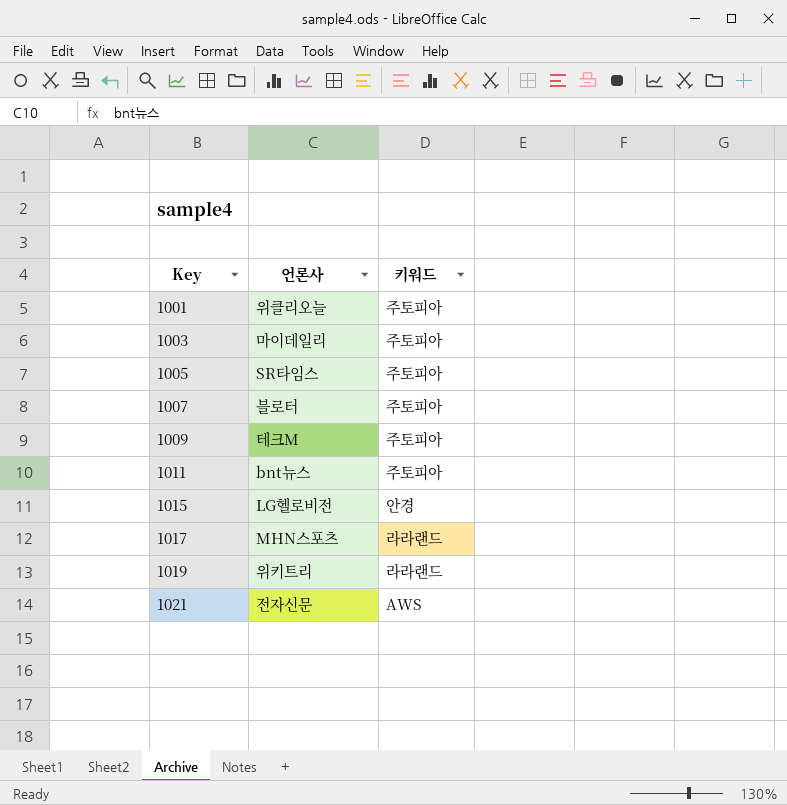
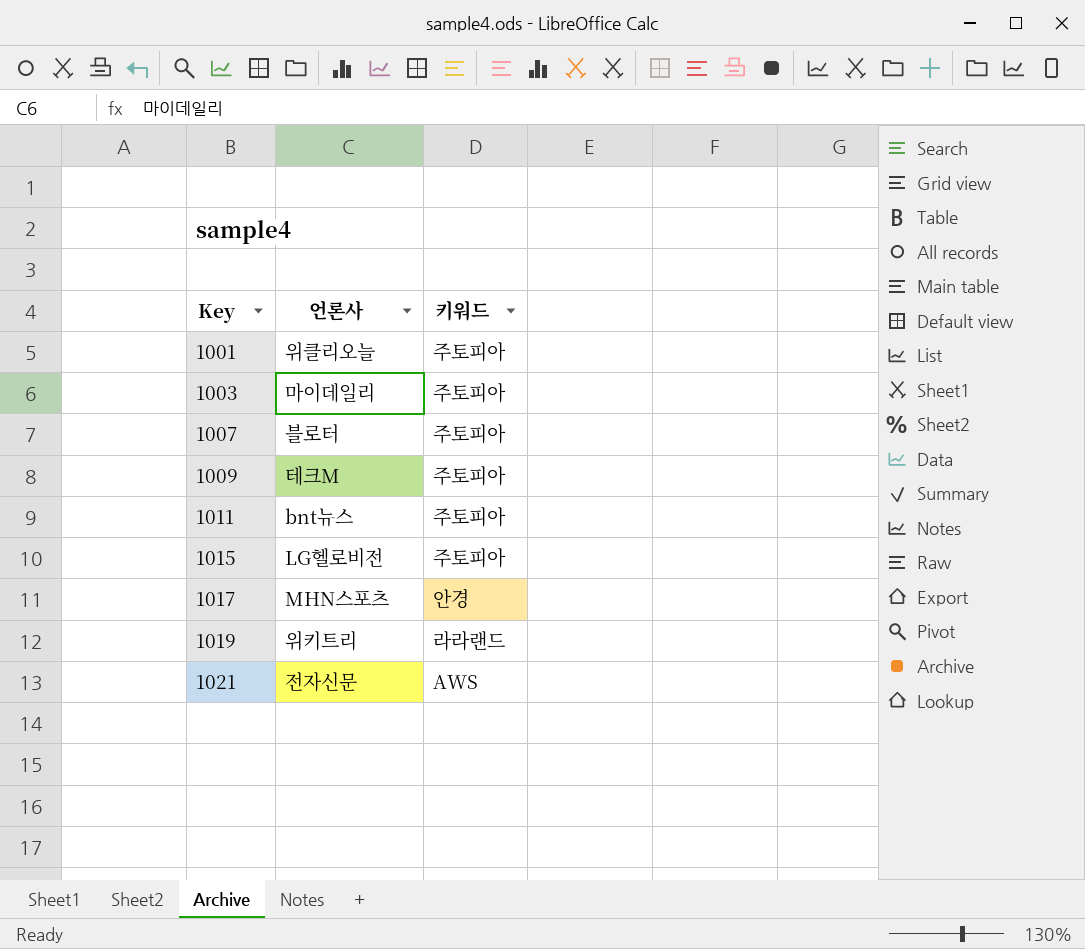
row 1005: SR타임스 | 주토피아 -> none
1015 | 키워드: 안경 -> 주토피아
1017 | 키워드: 라라랜드 -> 안경

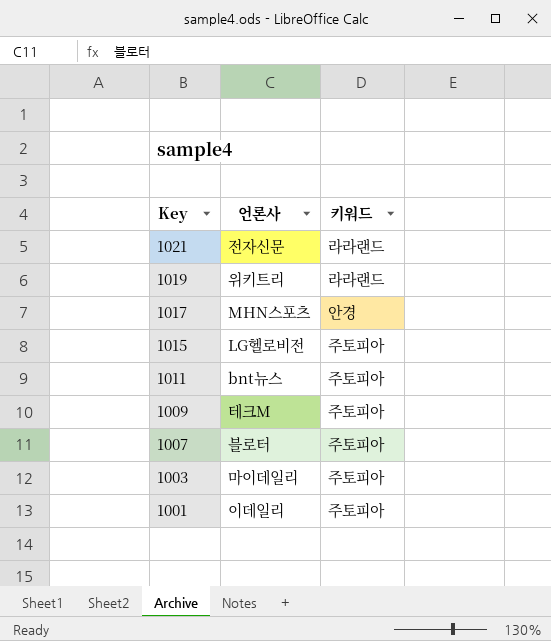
row order: Key ascending -> Key descending
1021 | 키워드: AWS -> 라라랜드
1001 | 언론사: 위클리오늘 -> 이데일리

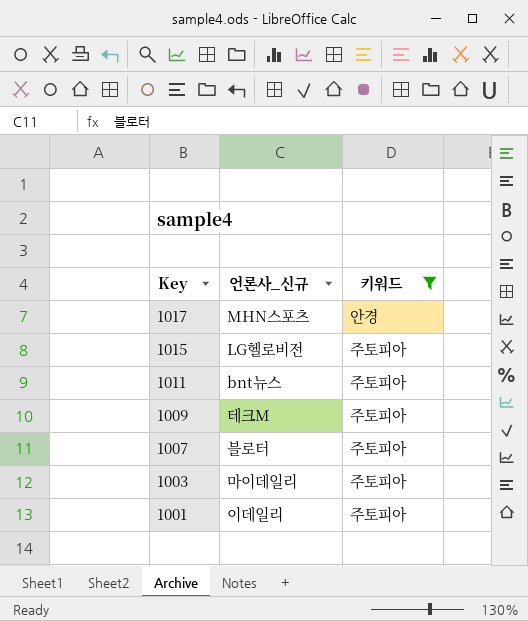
filter: none -> 키워드 != 라라랜드
column name: 언론사 -> 언론사_신규

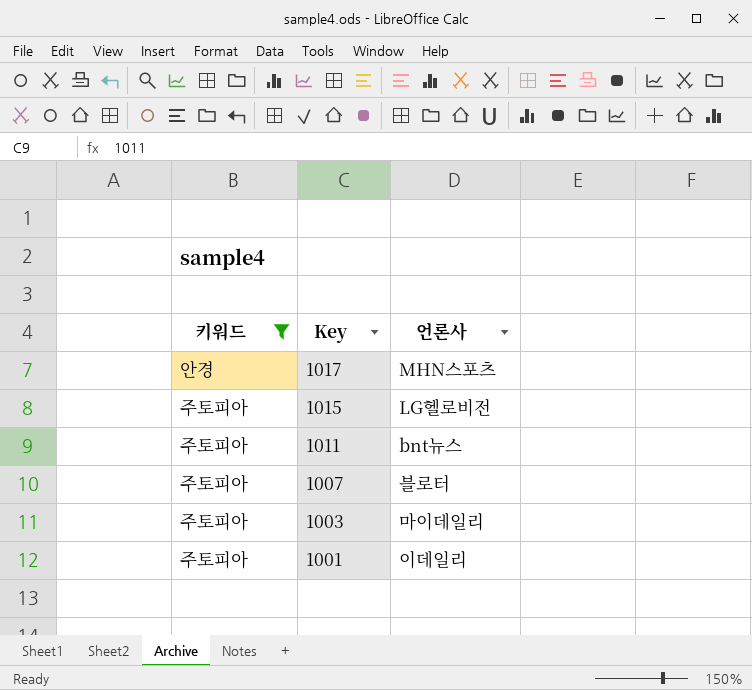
column 키워드 | position: 3 -> 1
column name: 언론사_신규 -> 언론사
row 1009: 테크M | 주토피아 -> none

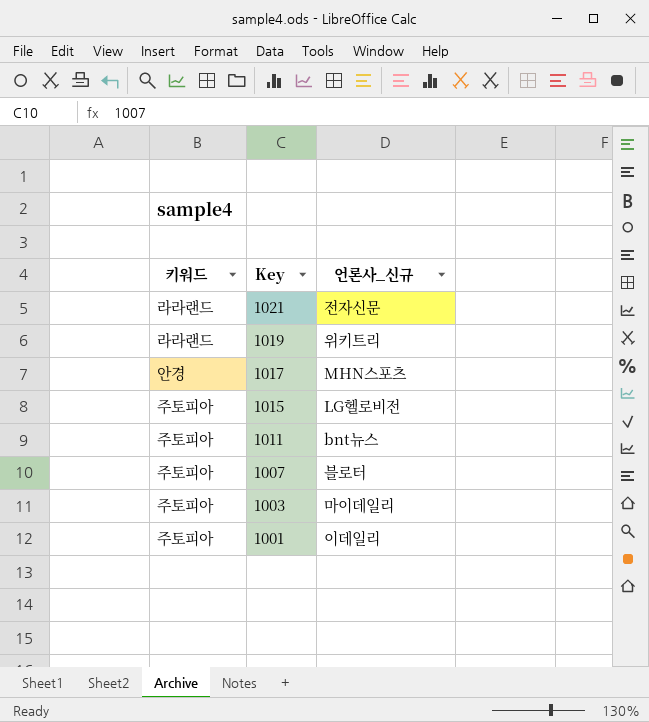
filter: 키워드 != 라라랜드 -> none
column name: 언론사 -> 언론사_신규

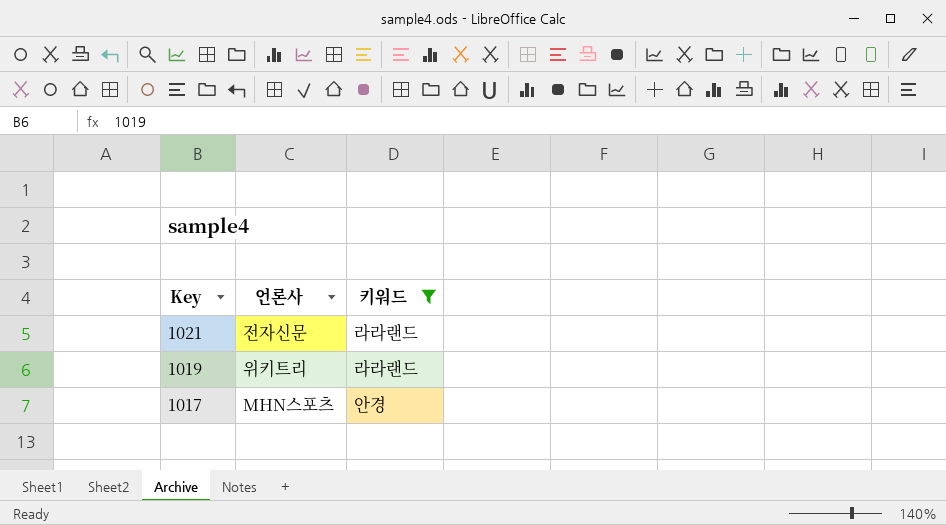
filter: none -> 키워드 != 주토피아
column name: 언론사_신규 -> 언론사
column 키워드 | position: 1 -> 3

